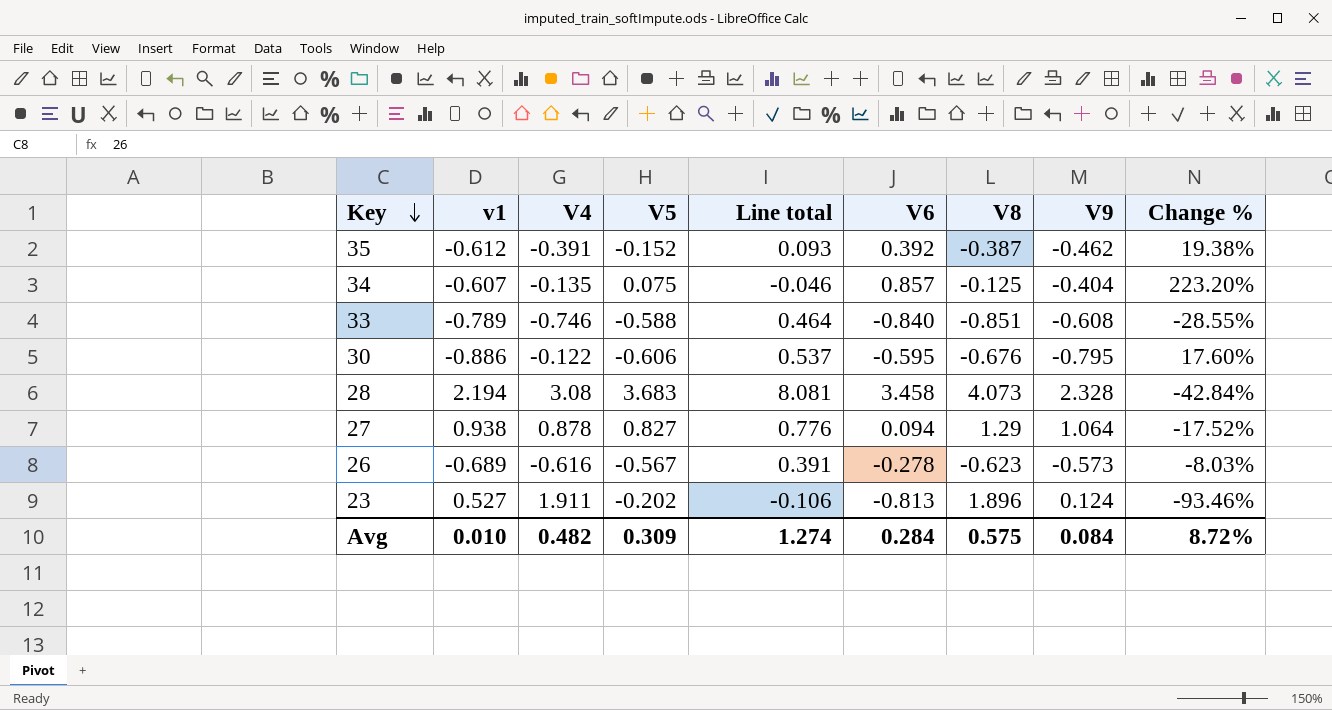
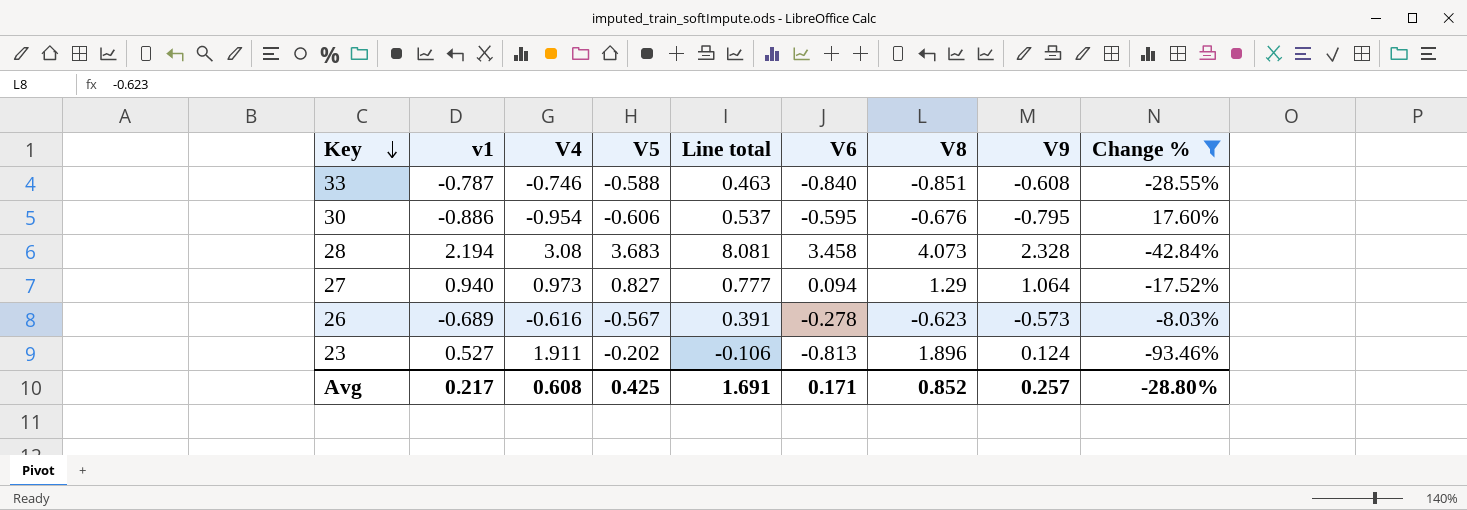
filter: none -> Change % <= 17.60%
33 | v1: -0.789 -> -0.787
33 | Line total: 0.464 -> 0.463
30 | V4: -0.122 -> -0.954
27 | v1: 0.938 -> 0.940
27 | V4: 0.878 -> 0.973
27 | Line total: 0.776 -> 0.777
Avg | v1: 0.010 -> 0.217
Avg | V4: 0.482 -> 0.608
Avg | V5: 0.309 -> 0.425
Avg | Line total: 1.274 -> 1.691
Avg | V6: 0.284 -> 0.171
Avg | V8: 0.575 -> 0.852
Avg | V9: 0.084 -> 0.257
Avg | Change %: 8.72% -> -28.80%

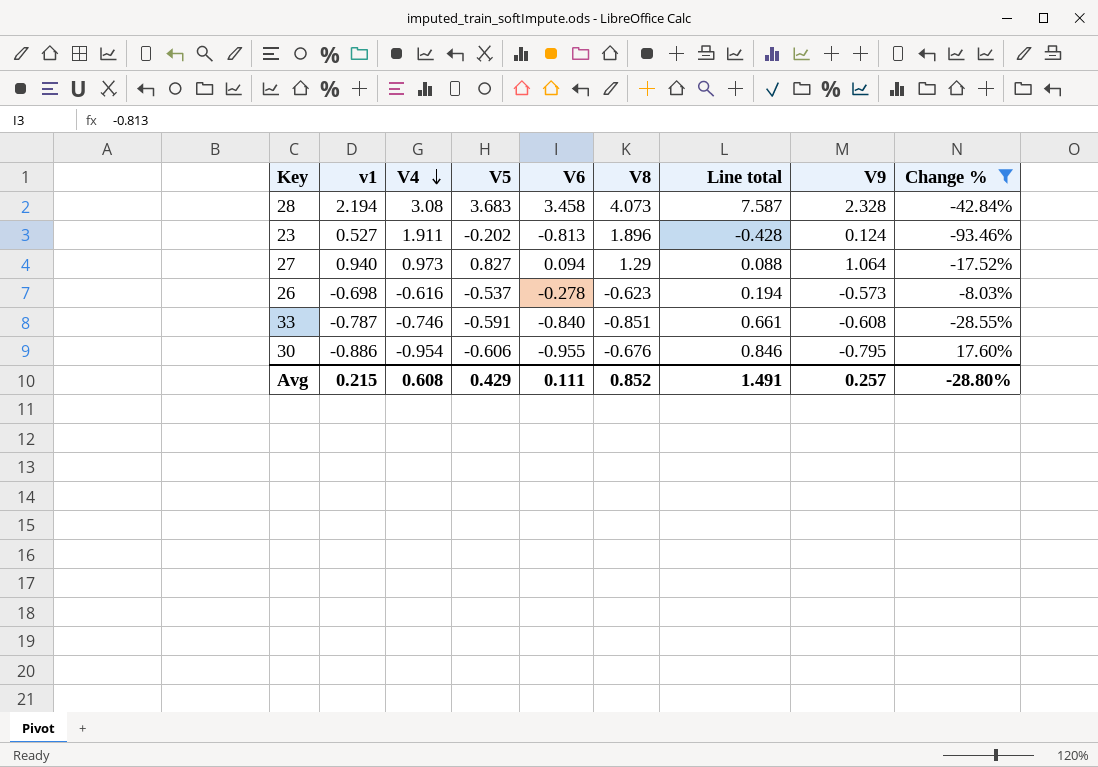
row order: Key descending -> V4 descending
column Line total | formula: [v1] * [V5] -> [v1] * [V6]
column Line total | position: 5 -> 7
26 | v1: -0.689 -> -0.698
26 | V5: -0.567 -> -0.537
33 | V5: -0.588 -> -0.591
30 | V6: -0.595 -> -0.955
Avg | v1: 0.217 -> 0.215
Avg | V5: 0.425 -> 0.429
Avg | V6: 0.171 -> 0.111
Avg | Line total: 1.691 -> 1.491

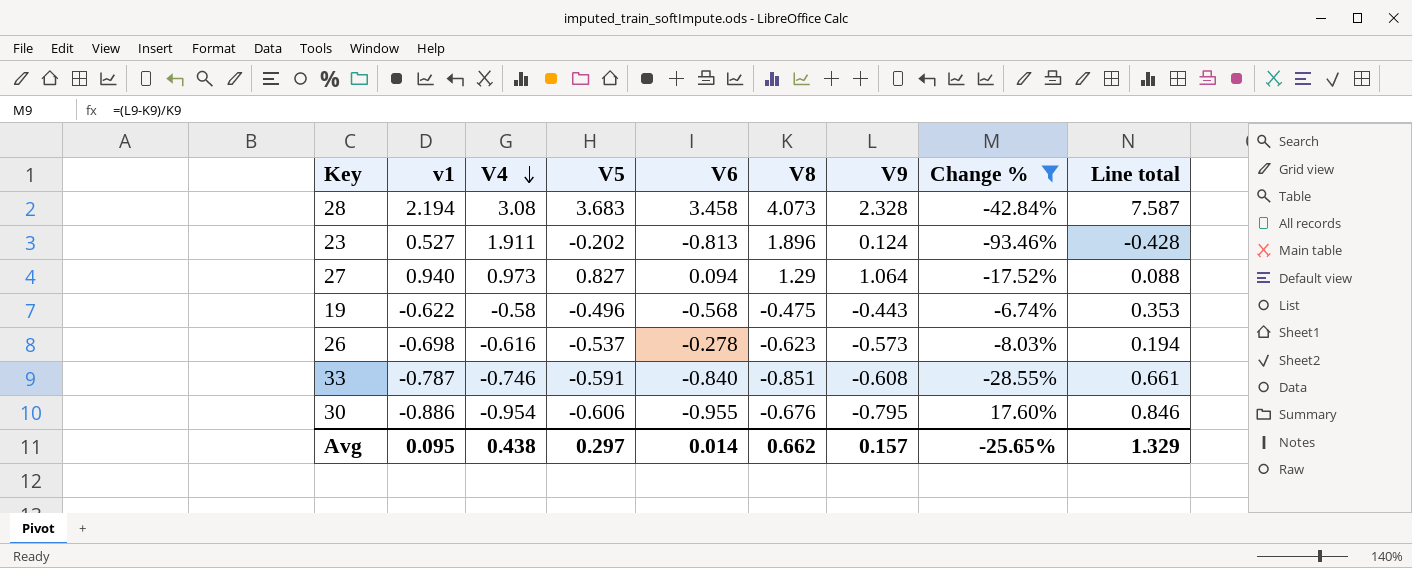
column Line total | position: 7 -> 9
row 19: none -> -0.622 | -0.58 | -0.496 | -0.568 | -0.475 | -0.443 | -6.74% | 0.353
Avg | v1: 0.215 -> 0.095
Avg | V4: 0.608 -> 0.438
Avg | V5: 0.429 -> 0.297
Avg | V6: 0.111 -> 0.014
Avg | V8: 0.852 -> 0.662
Avg | V9: 0.257 -> 0.157
Avg | Change %: -28.80% -> -25.65%
Avg | Line total: 1.491 -> 1.329

